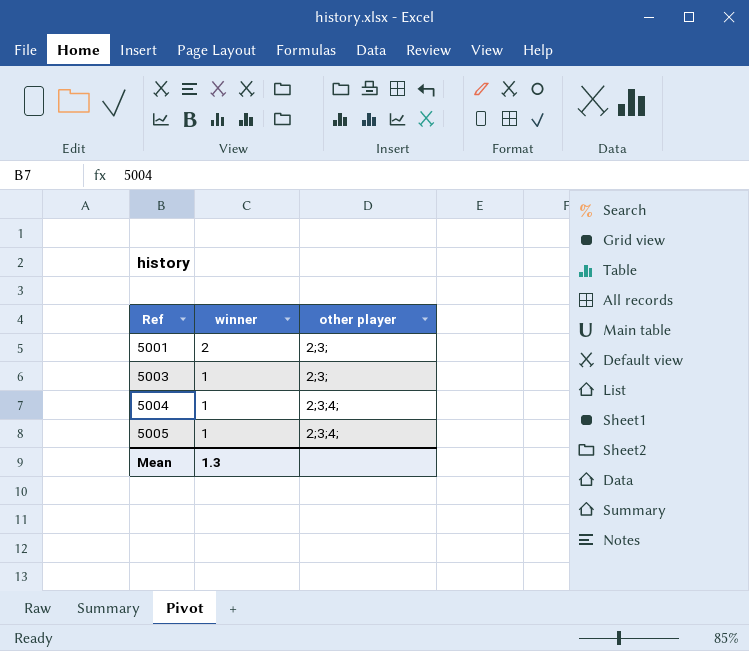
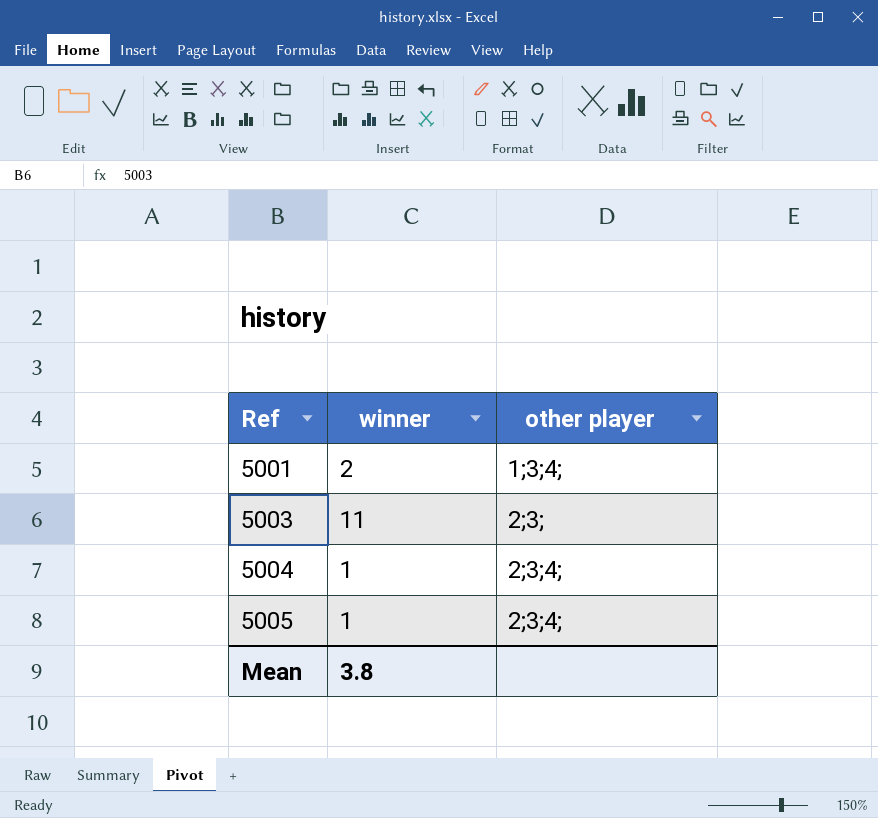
5001 | other player: 2;3; -> 1;3;4;
5003 | winner: 1 -> 11
Mean | winner: 1.3 -> 3.8

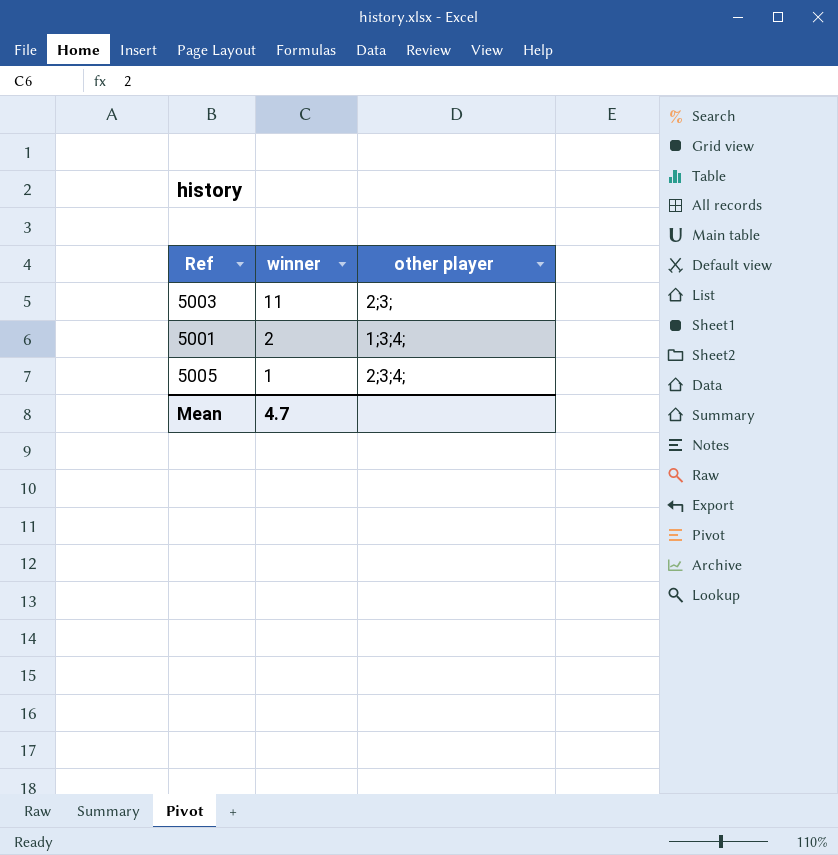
row order: Ref ascending -> winner descending
row 5004: 1 | 2;3;4; -> none
Mean | winner: 3.8 -> 4.7

